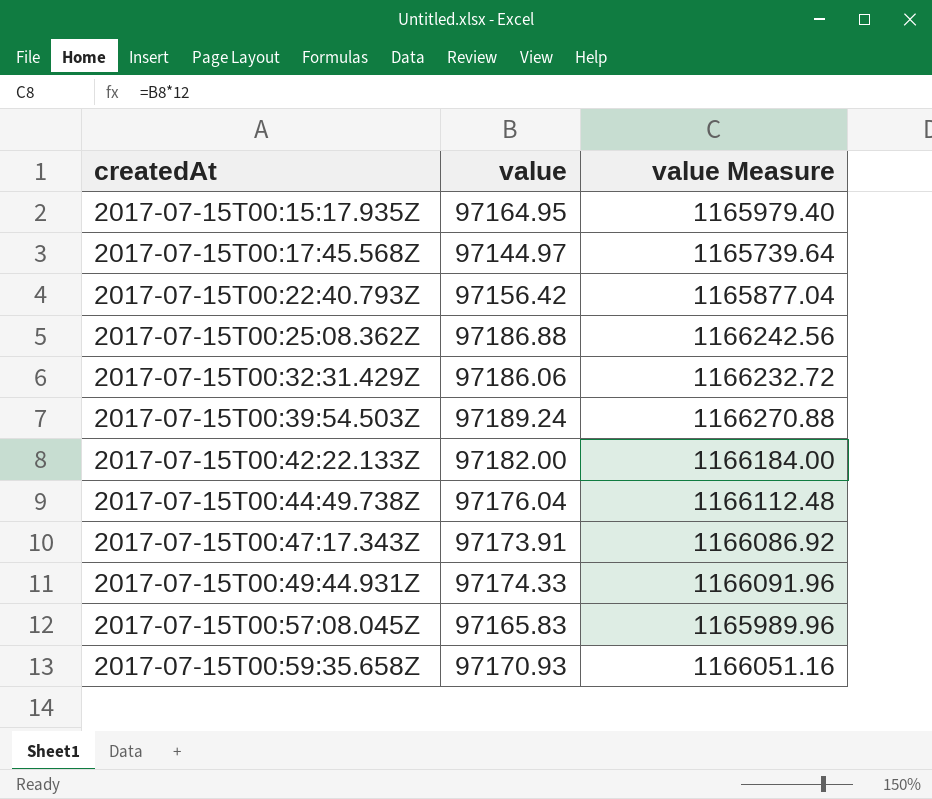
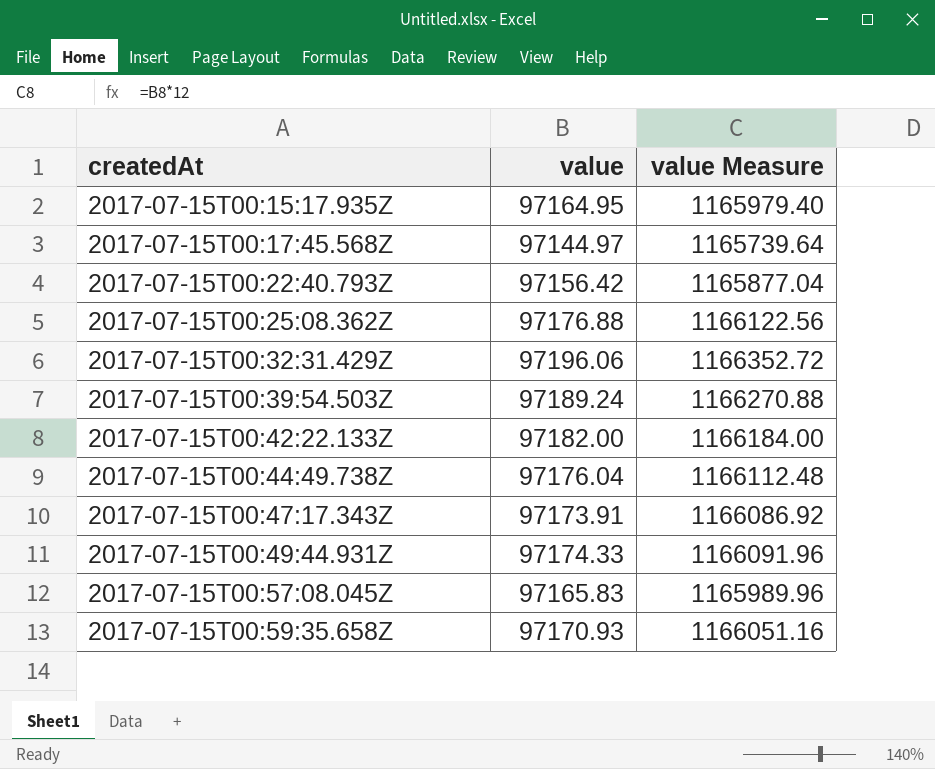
2017-07-15T00:25:08.362Z | value: 97186.88 -> 97176.88
2017-07-15T00:25:08.362Z | value Measure: 1166242.56 -> 1166122.56
2017-07-15T00:32:31.429Z | value: 97186.06 -> 97196.06
2017-07-15T00:32:31.429Z | value Measure: 1166232.72 -> 1166352.72

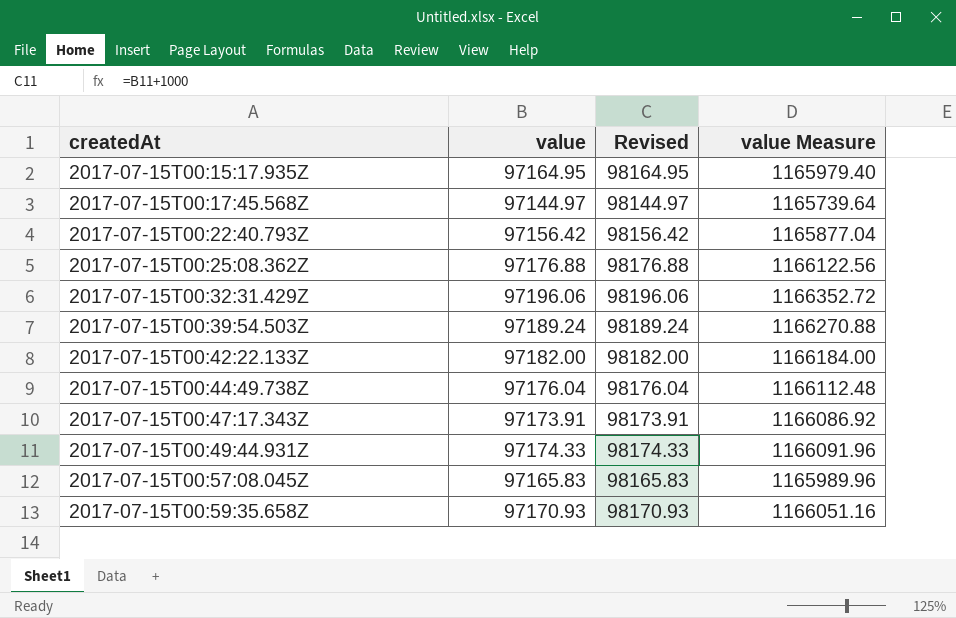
column Revised | formula: none -> [value] + 1000

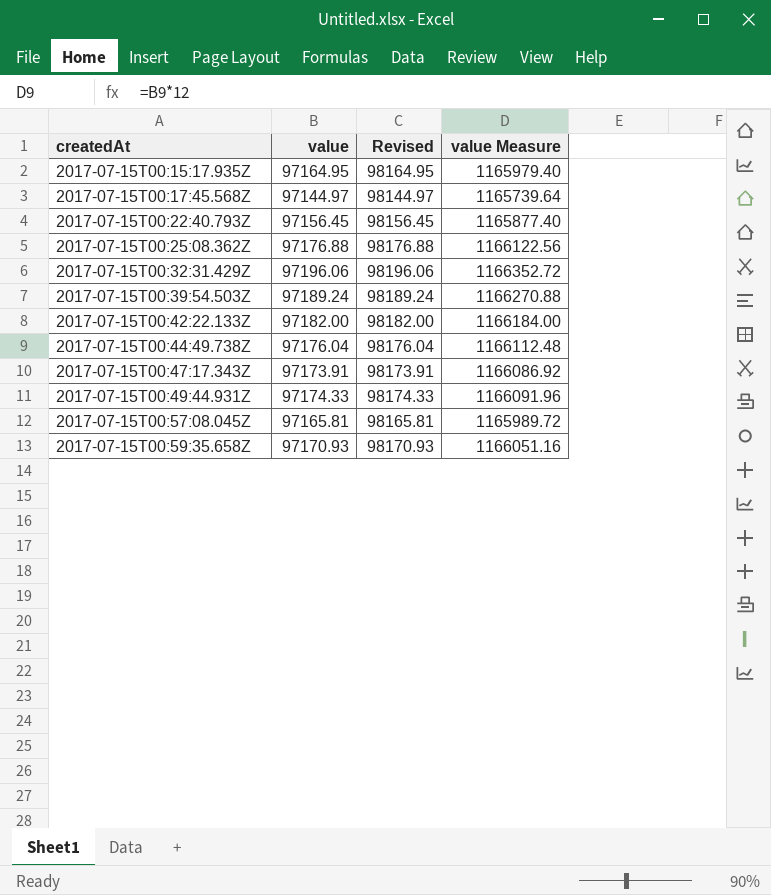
2017-07-15T00:22:40.793Z | value: 97156.42 -> 97156.45
2017-07-15T00:22:40.793Z | Revised: 98156.42 -> 98156.45
2017-07-15T00:22:40.793Z | value Measure: 1165877.04 -> 1165877.40
2017-07-15T00:57:08.045Z | value: 97165.83 -> 97165.81
2017-07-15T00:57:08.045Z | Revised: 98165.83 -> 98165.81
2017-07-15T00:57:08.045Z | value Measure: 1165989.96 -> 1165989.72

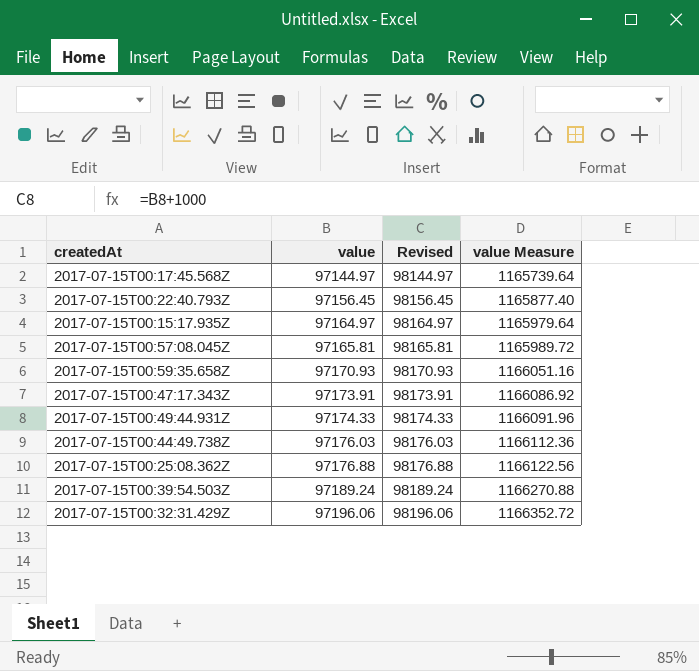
row order: createdAt ascending -> value ascending
row 2017-07-15T00:42:22.133Z: 97182.00 | 98182.00 | 1166184.00 -> none
2017-07-15T00:15:17.935Z | value: 97164.95 -> 97164.97
2017-07-15T00:15:17.935Z | Revised: 98164.95 -> 98164.97
2017-07-15T00:15:17.935Z | value Measure: 1165979.40 -> 1165979.64
2017-07-15T00:44:49.738Z | value: 97176.04 -> 97176.03
2017-07-15T00:44:49.738Z | Revised: 98176.04 -> 98176.03
2017-07-15T00:44:49.738Z | value Measure: 1166112.48 -> 1166112.36

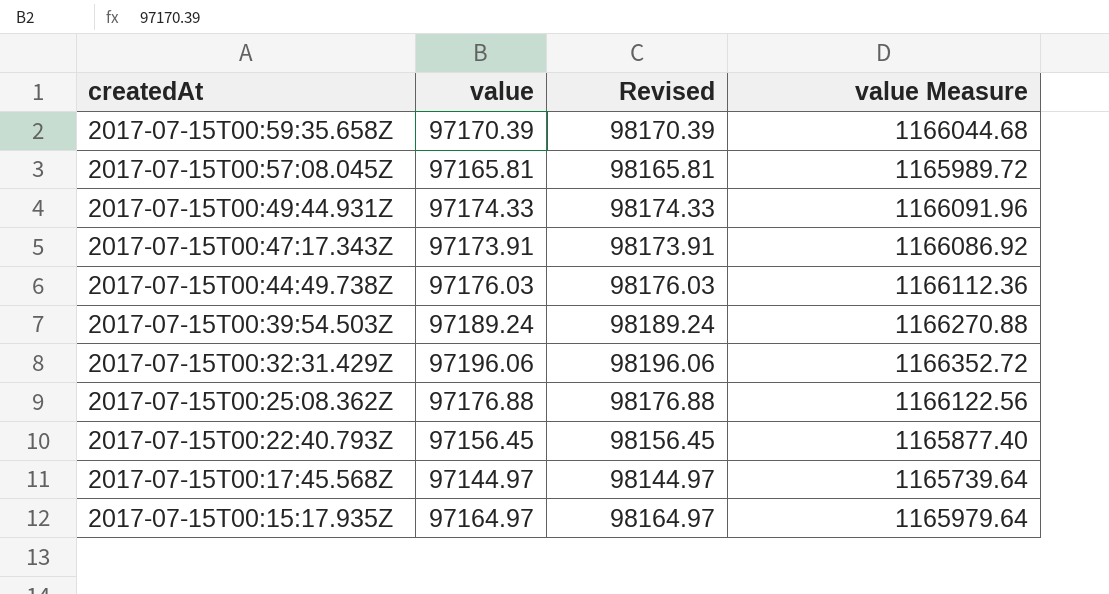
row order: value ascending -> createdAt descending
2017-07-15T00:59:35.658Z | value: 97170.93 -> 97170.39
2017-07-15T00:59:35.658Z | Revised: 98170.93 -> 98170.39
2017-07-15T00:59:35.658Z | value Measure: 1166051.16 -> 1166044.68

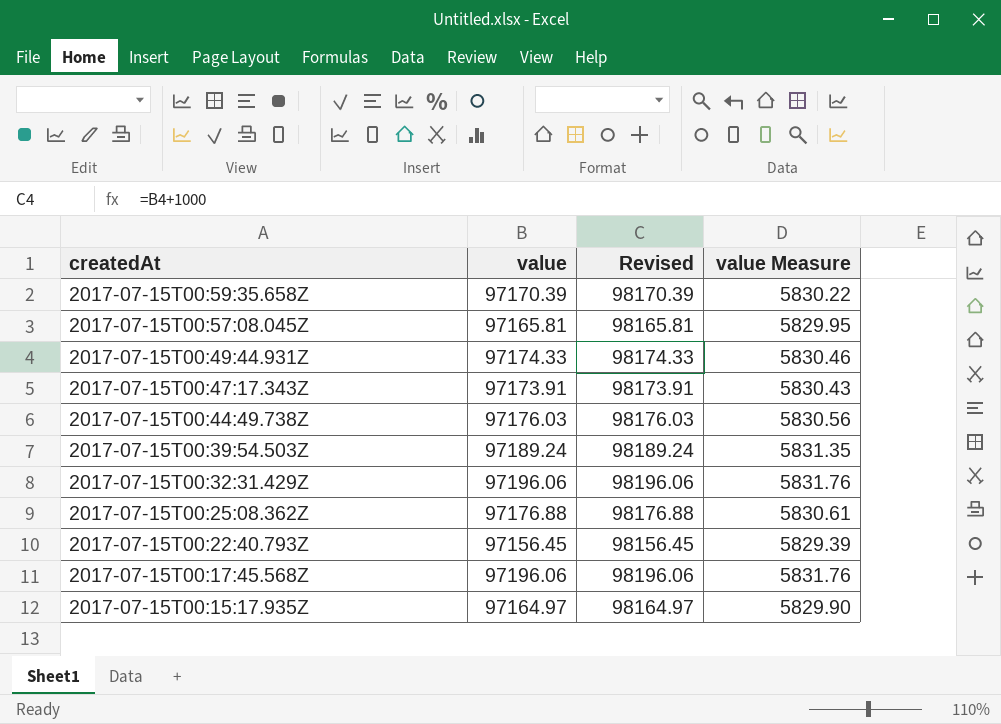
column value Measure | formula: [value] * 12 -> [value] * 0.06
2017-07-15T00:17:45.568Z | value: 97144.97 -> 97196.06
2017-07-15T00:17:45.568Z | Revised: 98144.97 -> 98196.06

